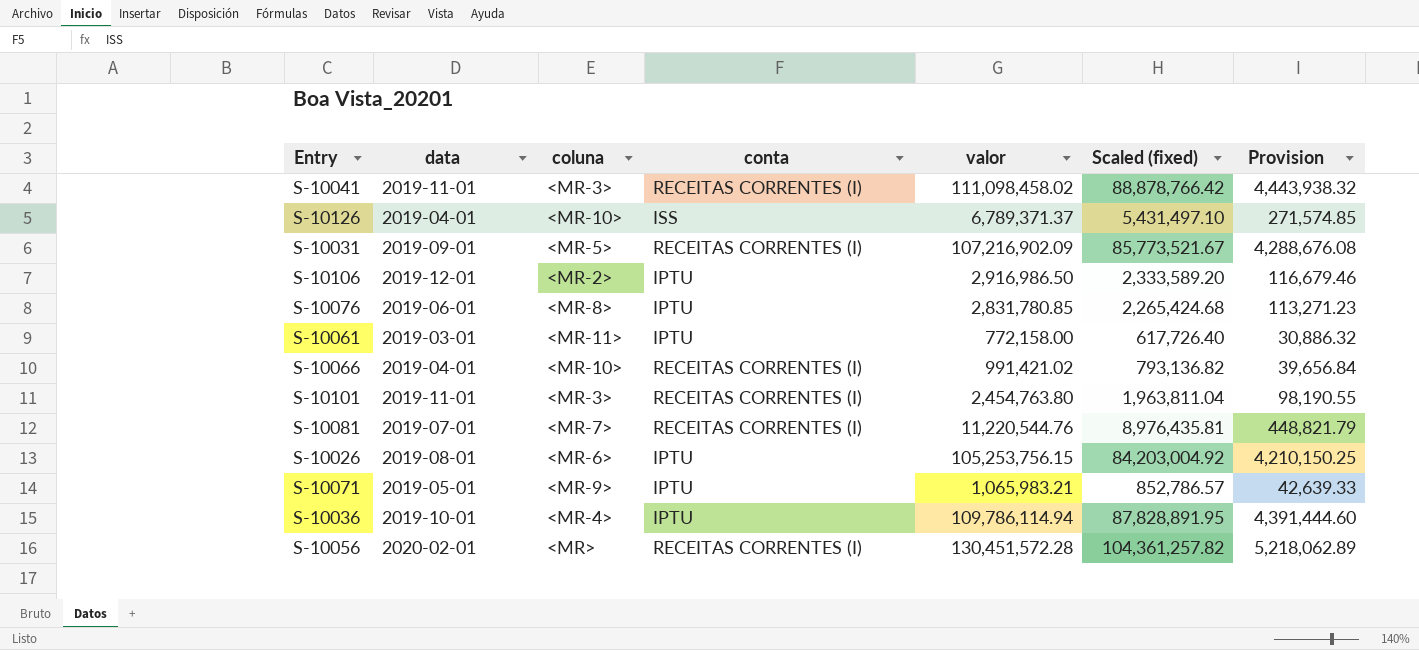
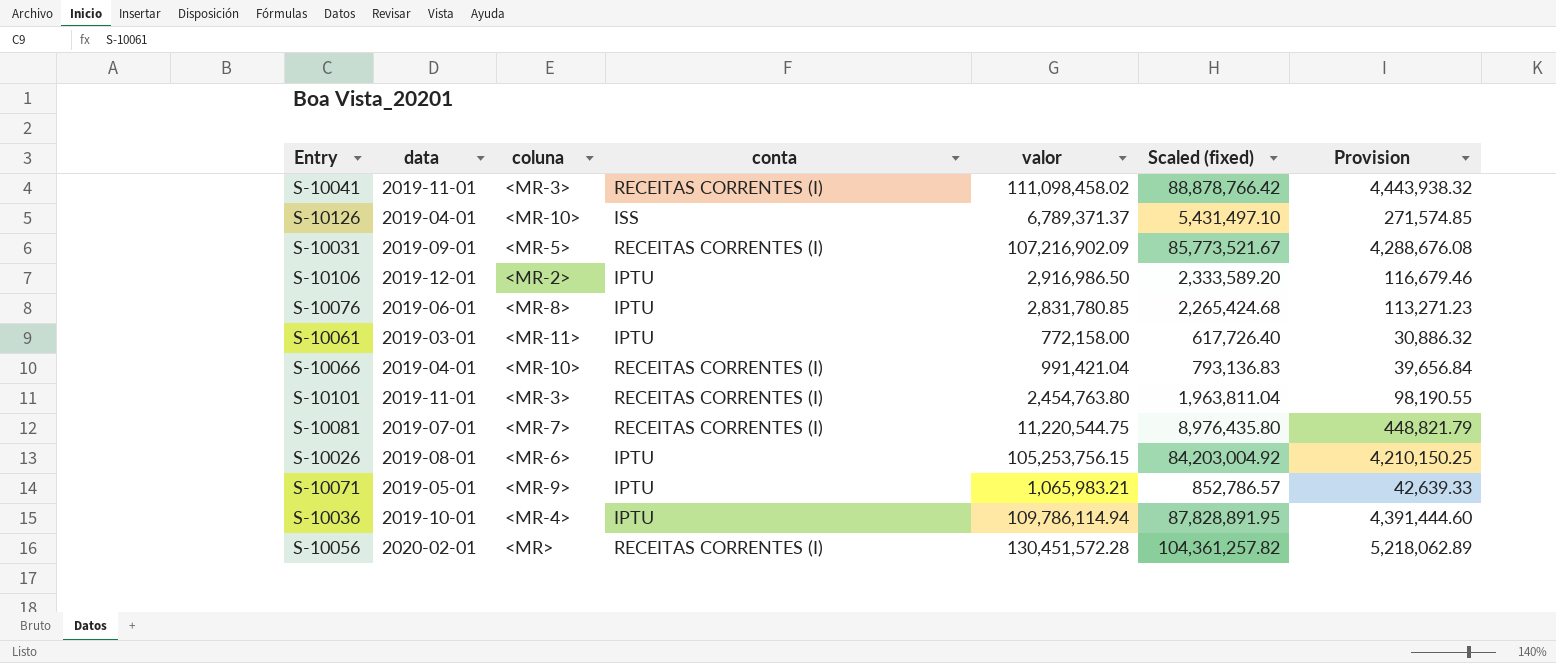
S-10066 | valor: 991,421.02 -> 991,421.04
S-10066 | Scaled (fixed): 793,136.82 -> 793,136.83
S-10081 | valor: 11,220,544.76 -> 11,220,544.75
S-10081 | Scaled (fixed): 8,976,435.81 -> 8,976,435.80

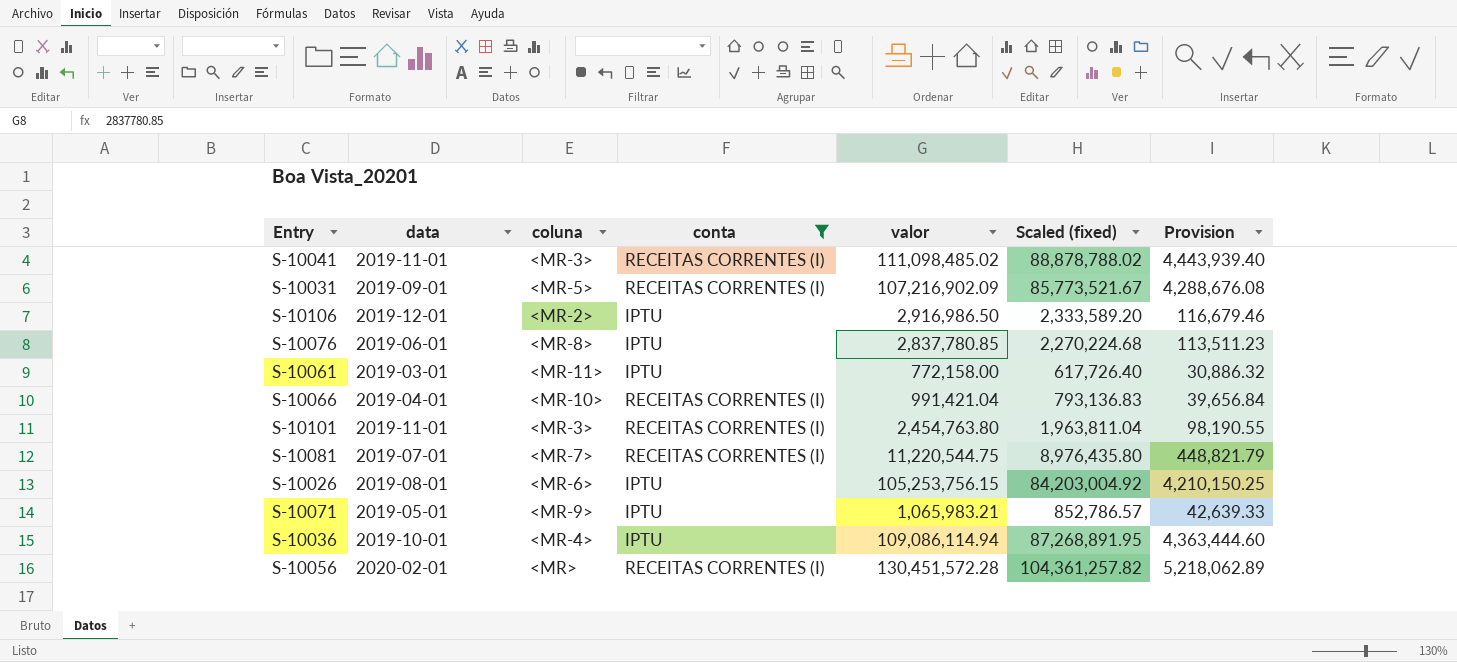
filter: none -> conta != ISS
S-10041 | valor: 111,098,458.02 -> 111,098,485.02
S-10041 | Scaled (fixed): 88,878,766.42 -> 88,878,788.02
S-10041 | Provision: 4,443,938.32 -> 4,443,939.40
S-10076 | valor: 2,831,780.85 -> 2,837,780.85
S-10076 | Scaled (fixed): 2,265,424.68 -> 2,270,224.68
S-10076 | Provision: 113,271.23 -> 113,511.23
S-10036 | valor: 109,786,114.94 -> 109,086,114.94
S-10036 | Scaled (fixed): 87,828,891.95 -> 87,268,891.95
S-10036 | Provision: 4,391,444.60 -> 4,363,444.60

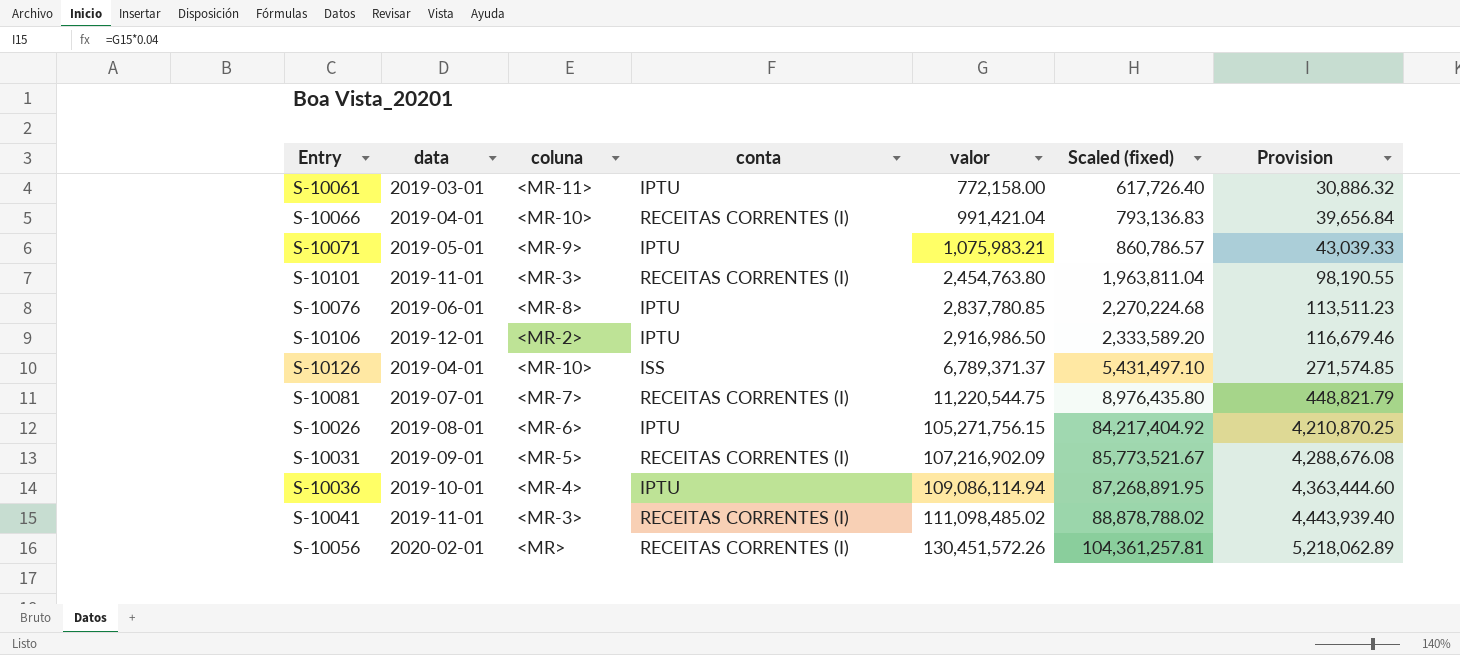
filter: conta != ISS -> none
row order: none -> valor ascending
S-10071 | valor: 1,065,983.21 -> 1,075,983.21
S-10071 | Scaled (fixed): 852,786.57 -> 860,786.57
S-10071 | Provision: 42,639.33 -> 43,039.33
S-10026 | valor: 105,253,756.15 -> 105,271,756.15
S-10026 | Scaled (fixed): 84,203,004.92 -> 84,217,404.92
S-10026 | Provision: 4,210,150.25 -> 4,210,870.25
S-10056 | valor: 130,451,572.28 -> 130,451,572.26
S-10056 | Scaled (fixed): 104,361,257.82 -> 104,361,257.81

